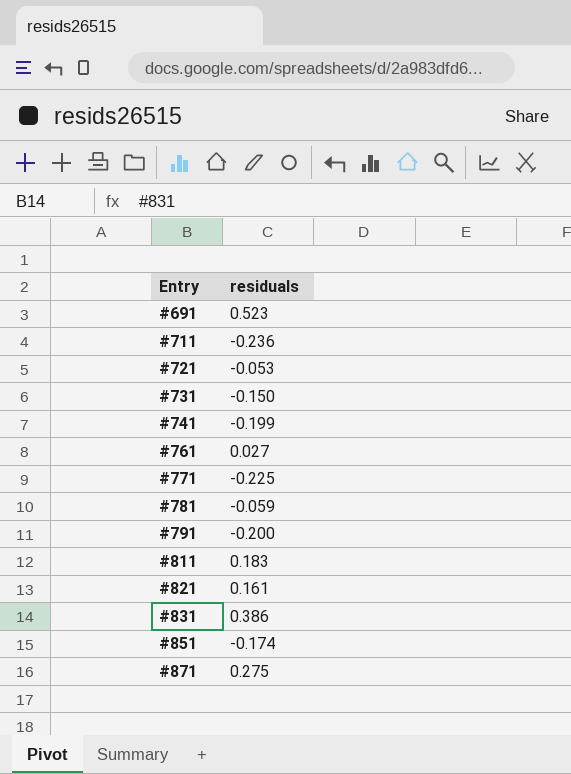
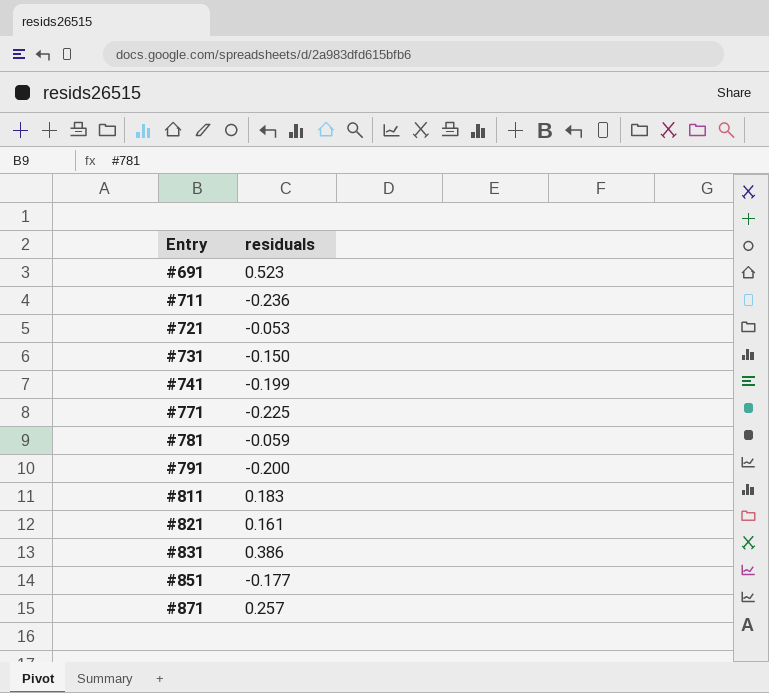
row #761: 0.027 -> none
#851 | residuals: -0.174 -> -0.177
#871 | residuals: 0.275 -> 0.257

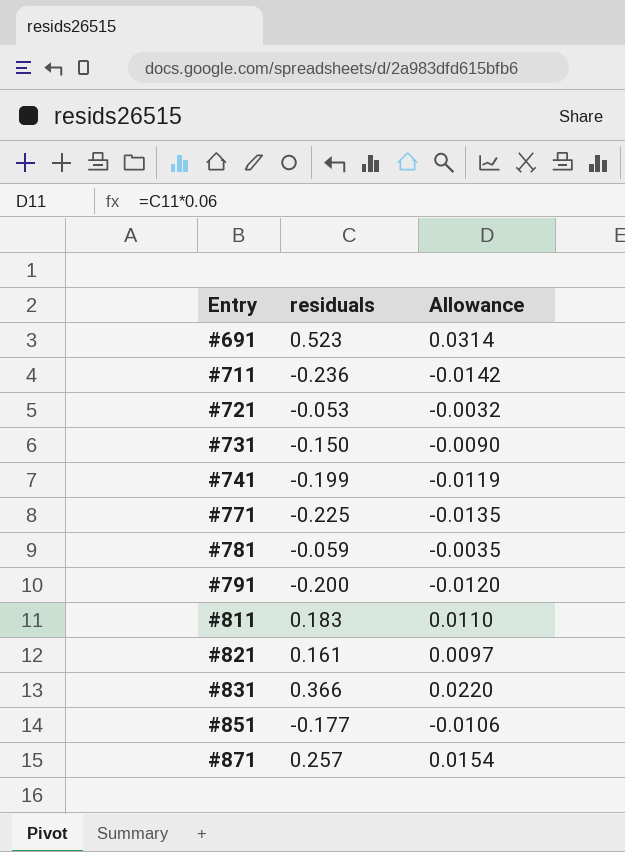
column Allowance | formula: none -> [residuals] * 0.06
#831 | residuals: 0.386 -> 0.366

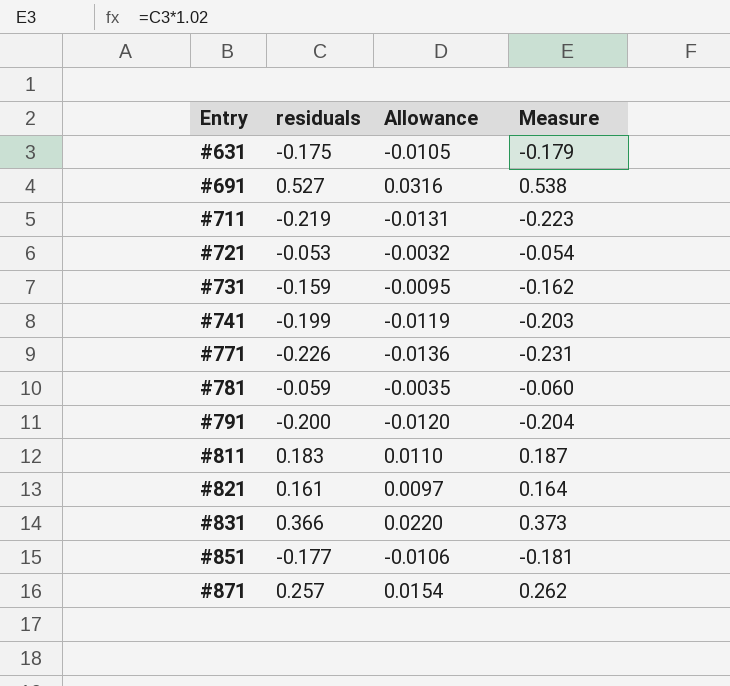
column Measure | formula: none -> [residuals] * 1.02
row #631: none -> -0.175 | -0.0105 | -0.179
#691 | residuals: 0.523 -> 0.527
#691 | Allowance: 0.0314 -> 0.0316
#711 | residuals: -0.236 -> -0.219
#711 | Allowance: -0.0142 -> -0.0131
#731 | residuals: -0.150 -> -0.159
#731 | Allowance: -0.0090 -> -0.0095
#771 | residuals: -0.225 -> -0.226
#771 | Allowance: -0.0135 -> -0.0136

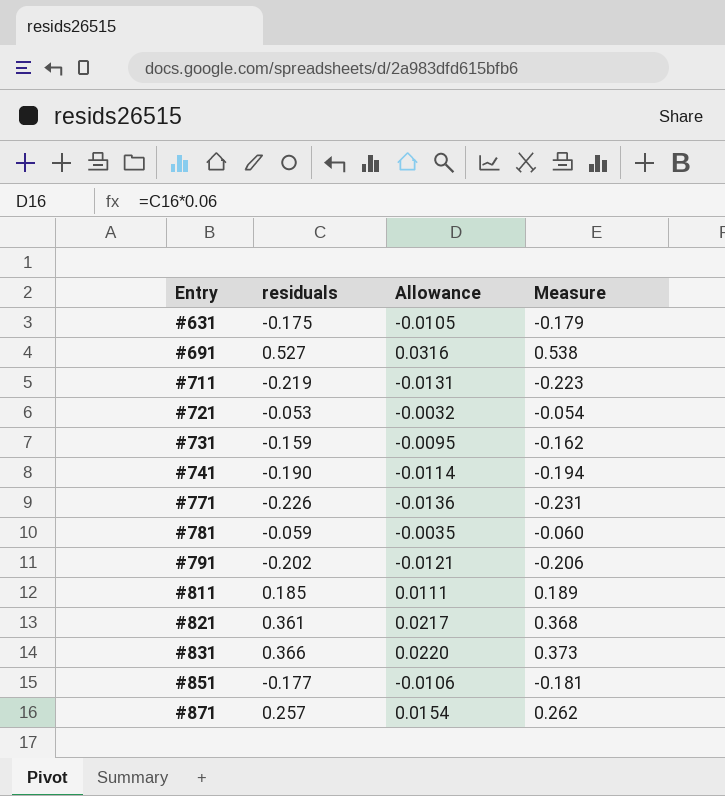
#741 | residuals: -0.199 -> -0.190
#741 | Allowance: -0.0119 -> -0.0114
#741 | Measure: -0.203 -> -0.194
#791 | residuals: -0.200 -> -0.202
#791 | Allowance: -0.0120 -> -0.0121
#791 | Measure: -0.204 -> -0.206
#811 | residuals: 0.183 -> 0.185
#811 | Allowance: 0.0110 -> 0.0111
#811 | Measure: 0.187 -> 0.189
#821 | residuals: 0.161 -> 0.361
#821 | Allowance: 0.0097 -> 0.0217
#821 | Measure: 0.164 -> 0.368

